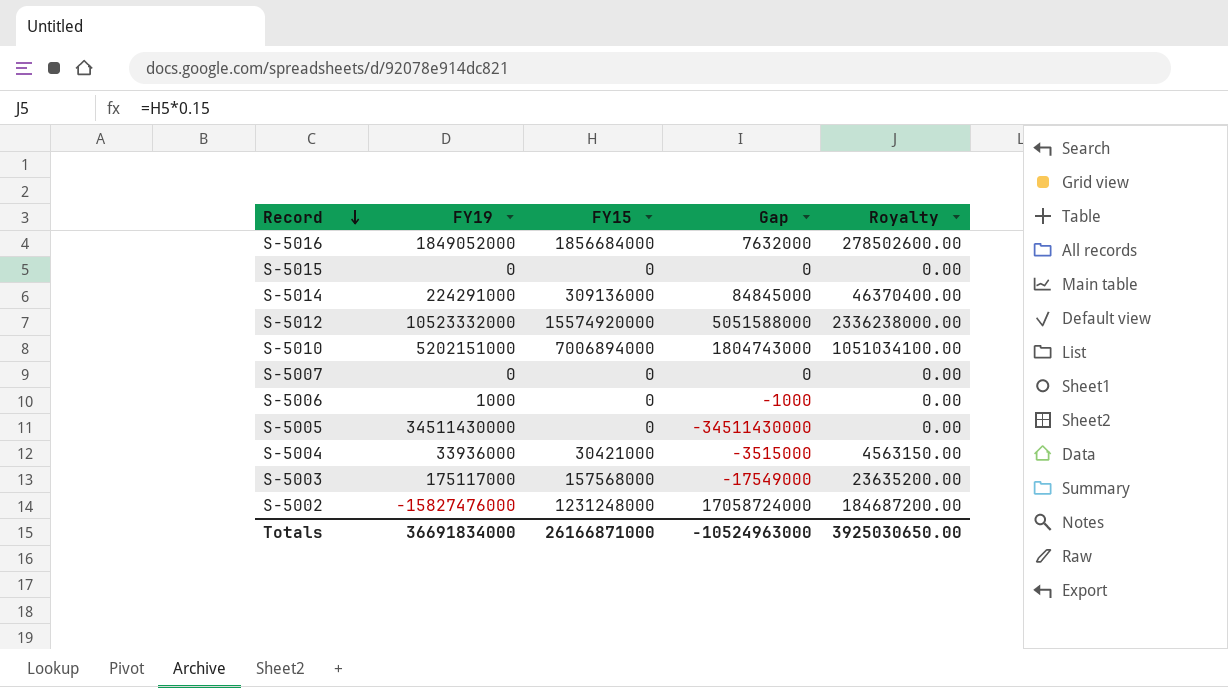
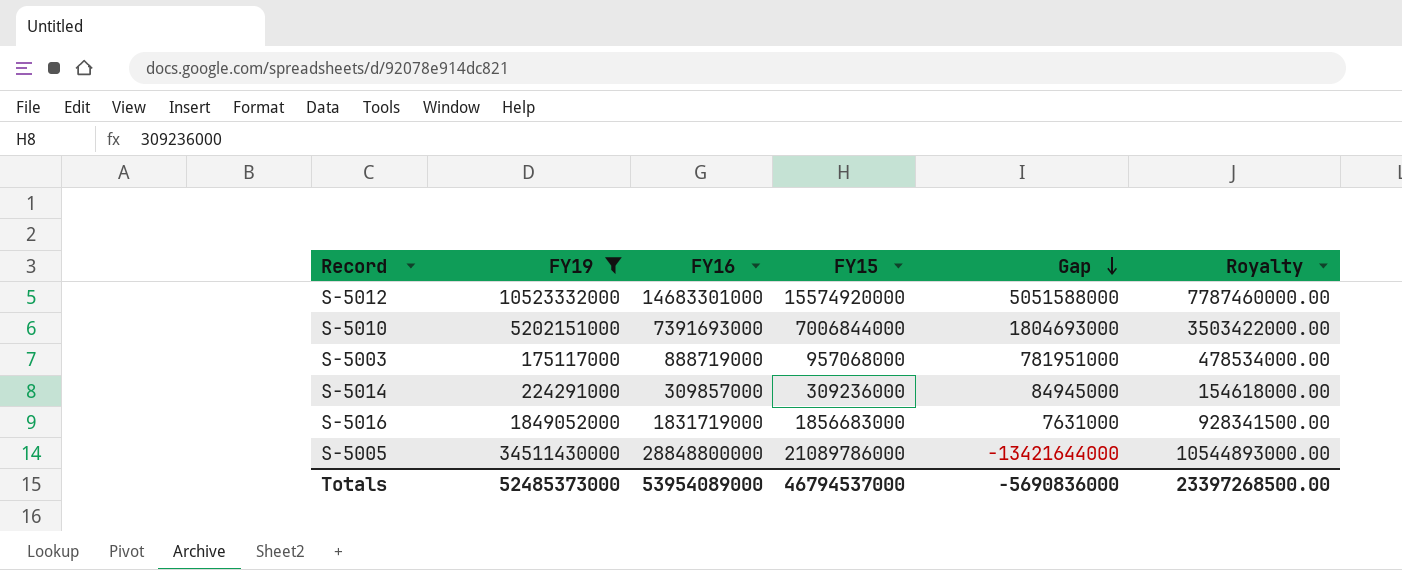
filter: none -> FY19 >= 175117000
row order: Record descending -> Gap descending
column FY16 | position: none -> 3
column Royalty | formula: [FY15] * 0.15 -> [FY15] * 0.5
S-5010 | FY15: 7006894000 -> 7006844000
S-5010 | Gap: 1804743000 -> 1804693000
S-5003 | FY15: 157568000 -> 957068000
S-5003 | Gap: -17549000 -> 781951000
S-5014 | FY15: 309136000 -> 309236000
S-5014 | Gap: 84845000 -> 84945000
S-5016 | FY15: 1856684000 -> 1856683000
S-5016 | Gap: 7632000 -> 7631000
S-5005 | FY15: 0 -> 21089786000
S-5005 | Gap: -34511430000 -> -13421644000
Totals | FY19: 36691834000 -> 52485373000
Totals | FY15: 26166871000 -> 46794537000
Totals | Gap: -10524963000 -> -5690836000
Totals | Royalty: 3925030650.00 -> 23397268500.00

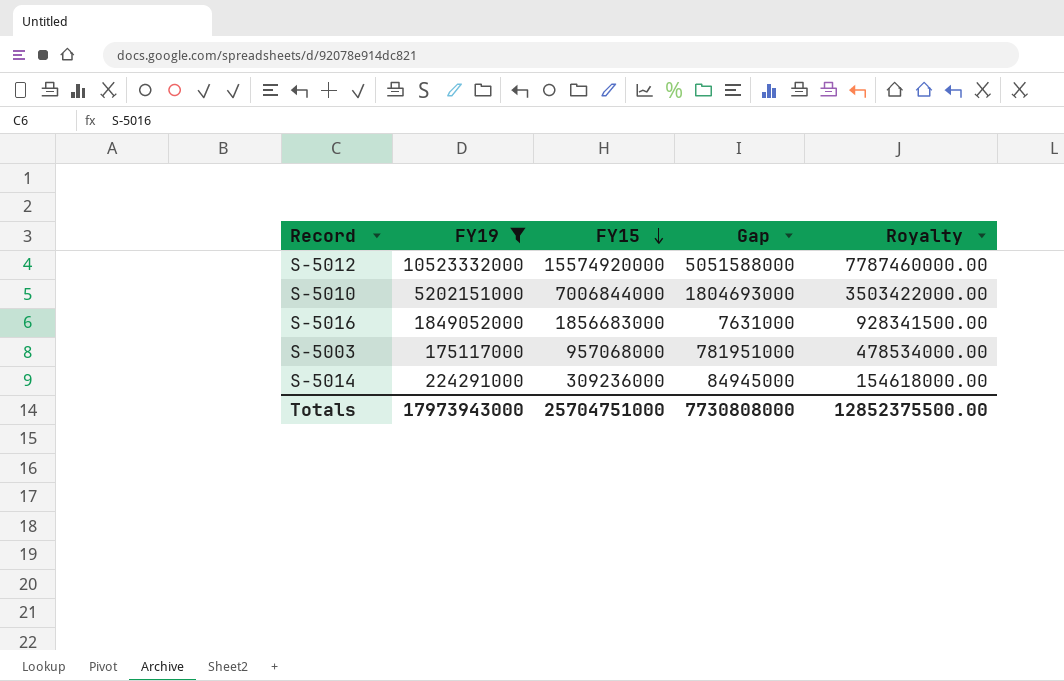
row order: Gap descending -> FY15 descending
column FY16 | position: 3 -> none
row S-5005: 34511430000 | 28848800000 | 21089786000 | -13421644000 | 10544893000.00 -> none
Totals | FY19: 52485373000 -> 17973943000
Totals | FY15: 46794537000 -> 25704751000
Totals | Gap: -5690836000 -> 7730808000
Totals | Royalty: 23397268500.00 -> 12852375500.00

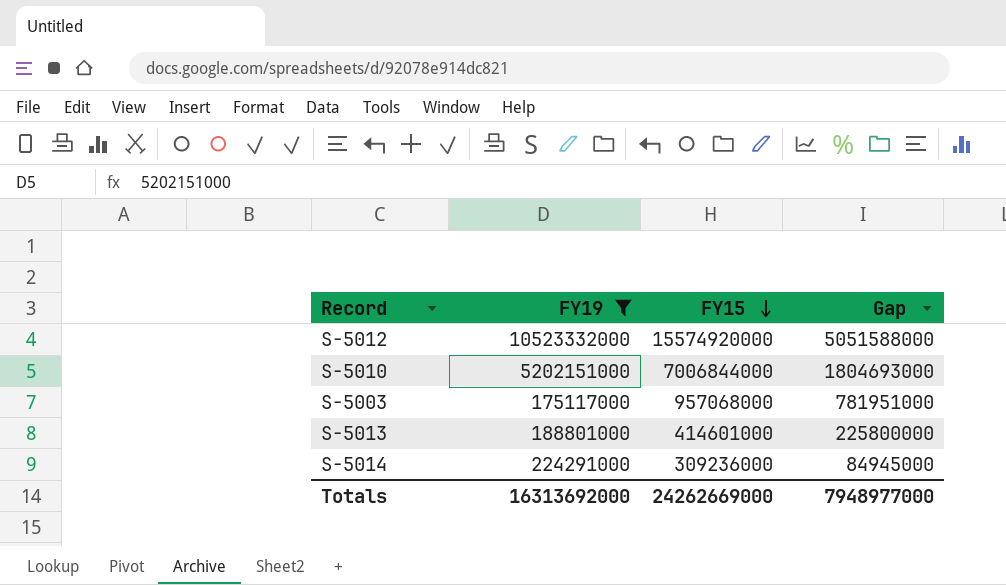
column Royalty | formula: [FY15] * 0.5 -> none
row S-5016: 1849052000 | 1856683000 | 7631000 | 928341500.00 -> none
row S-5013: none -> 188801000 | 414601000 | 225800000
Totals | FY19: 17973943000 -> 16313692000
Totals | FY15: 25704751000 -> 24262669000
Totals | Gap: 7730808000 -> 7948977000

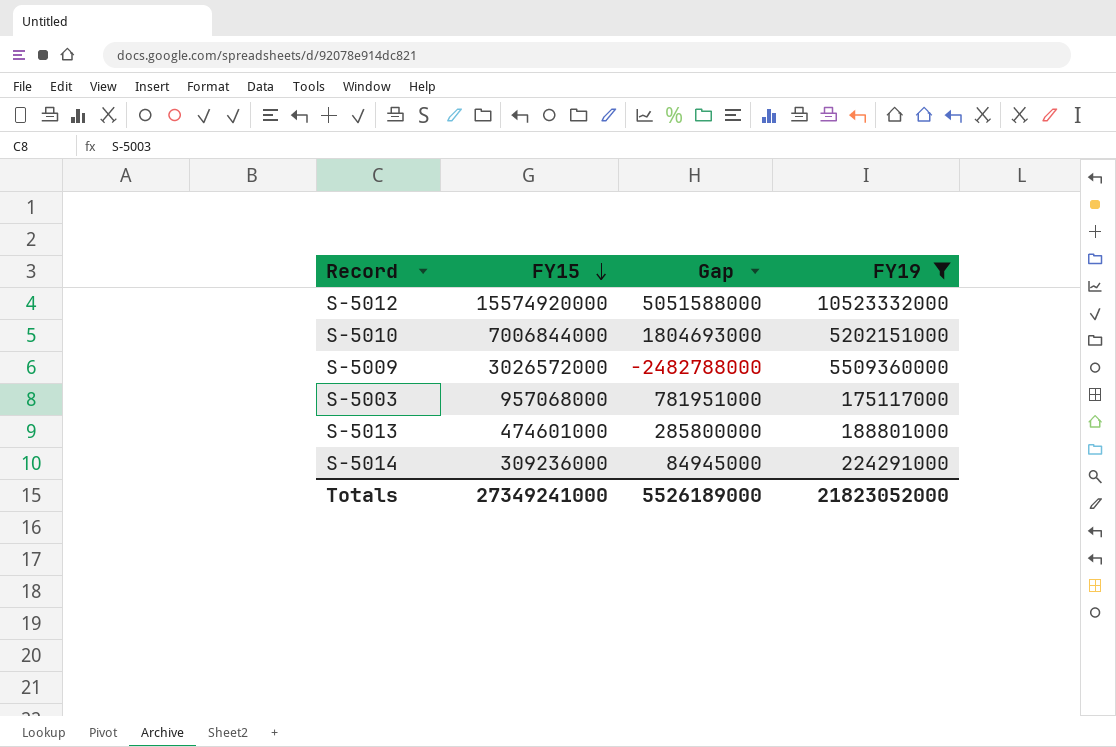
column FY19 | position: 2 -> 4
row S-5009: none -> 3026572000 | -2482788000 | 5509360000
S-5013 | FY15: 414601000 -> 474601000
S-5013 | Gap: 225800000 -> 285800000
Totals | FY15: 24262669000 -> 27349241000
Totals | Gap: 7948977000 -> 5526189000
Totals | FY19: 16313692000 -> 21823052000

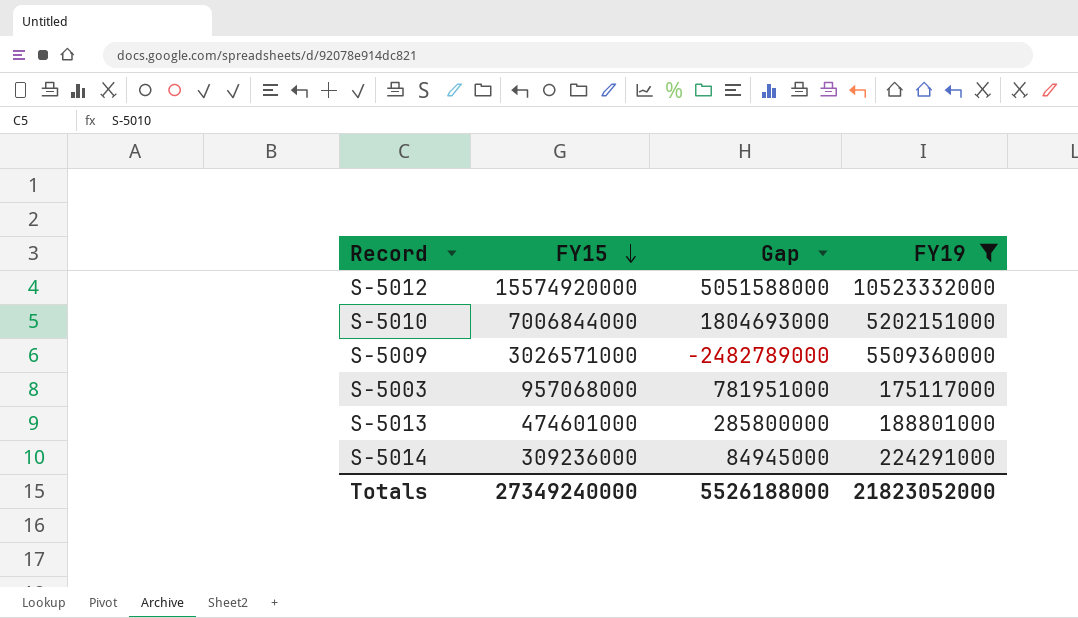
S-5009 | FY15: 3026572000 -> 3026571000
S-5009 | Gap: -2482788000 -> -2482789000
Totals | FY15: 27349241000 -> 27349240000
Totals | Gap: 5526189000 -> 5526188000

